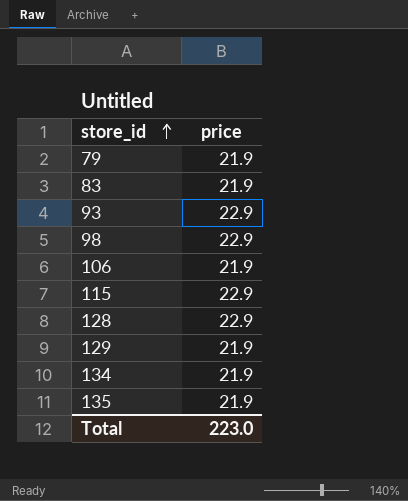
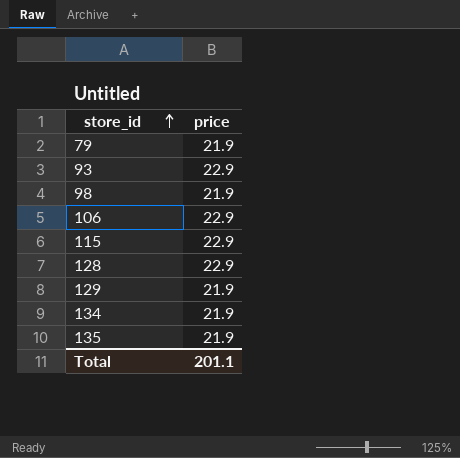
row 83: 21.9 -> none
98 | price: 22.9 -> 21.9
106 | price: 21.9 -> 22.9
Total | price: 223.0 -> 201.1

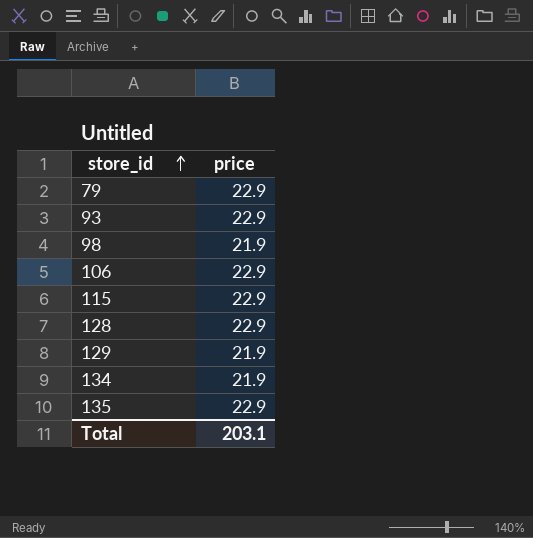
79 | price: 21.9 -> 22.9
135 | price: 21.9 -> 22.9
Total | price: 201.1 -> 203.1

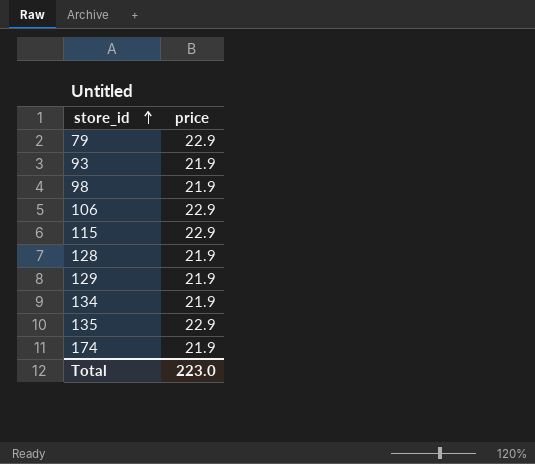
93 | price: 22.9 -> 21.9
128 | price: 22.9 -> 21.9
row 174: none -> 21.9
Total | price: 203.1 -> 223.0

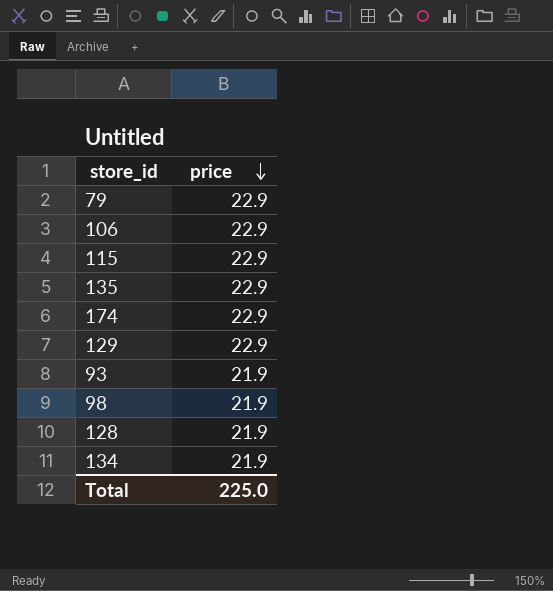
row order: store_id ascending -> price descending
174 | price: 21.9 -> 22.9
129 | price: 21.9 -> 22.9
Total | price: 223.0 -> 225.0

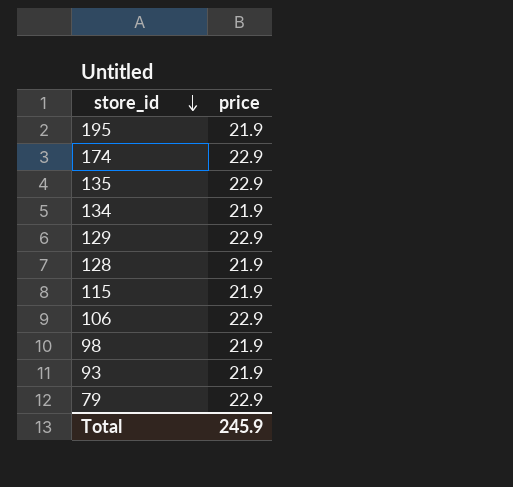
row order: price descending -> store_id descending
row 195: none -> 21.9
115 | price: 22.9 -> 21.9
Total | price: 225.0 -> 245.9

